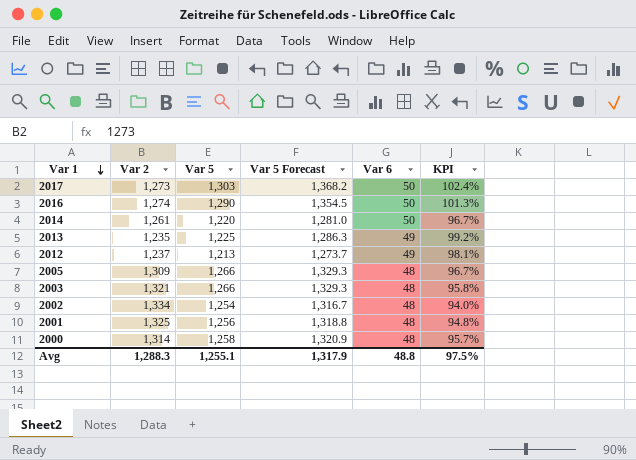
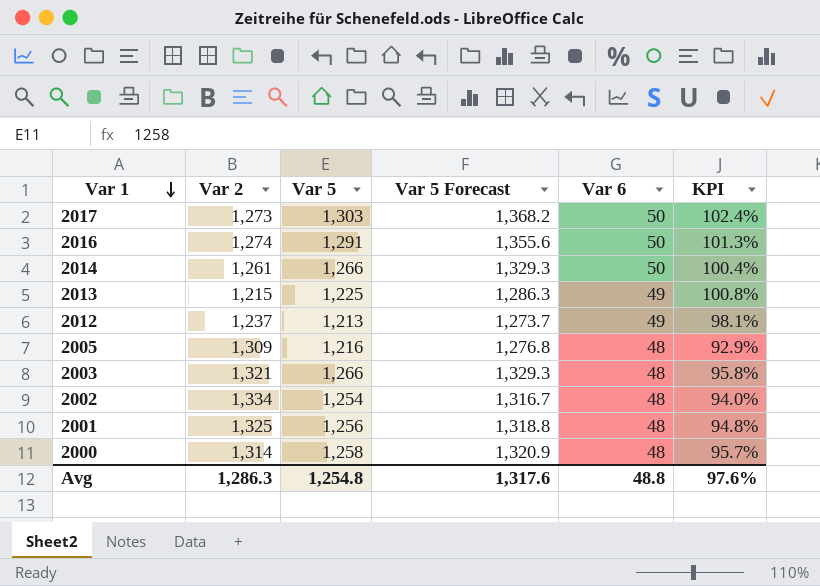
2016 | Var 5: 1,290 -> 1,291
2016 | Var 5 Forecast: 1,354.5 -> 1,355.6
2014 | Var 5: 1,220 -> 1,266
2014 | Var 5 Forecast: 1,281.0 -> 1,329.3
2014 | KPI: 96.7% -> 100.4%
2013 | Var 2: 1,235 -> 1,215
2013 | KPI: 99.2% -> 100.8%
2005 | Var 5: 1,266 -> 1,216
2005 | Var 5 Forecast: 1,329.3 -> 1,276.8
2005 | KPI: 96.7% -> 92.9%
Avg | Var 2: 1,288.3 -> 1,286.3
Avg | Var 5: 1,255.1 -> 1,254.8
Avg | Var 5 Forecast: 1,317.9 -> 1,317.6
Avg | KPI: 97.5% -> 97.6%

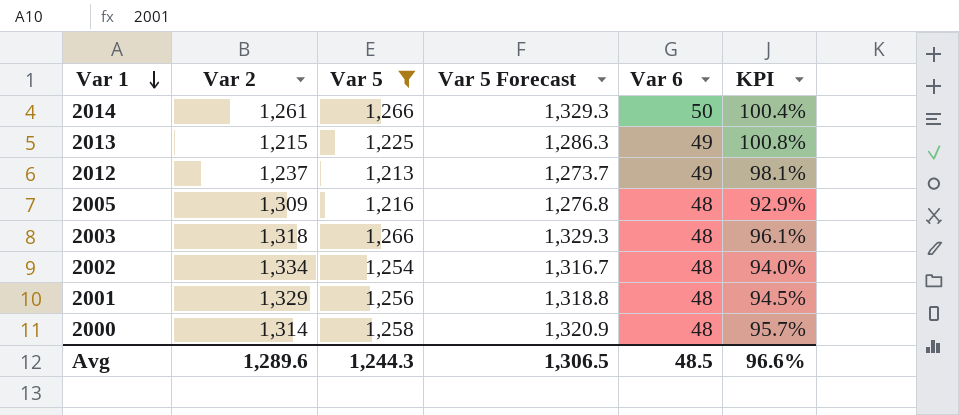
filter: none -> Var 5 <= 1,266
2003 | Var 2: 1,321 -> 1,318
2003 | KPI: 95.8% -> 96.1%
2001 | Var 2: 1,325 -> 1,329
2001 | KPI: 94.8% -> 94.5%
Avg | Var 2: 1,286.3 -> 1,289.6
Avg | Var 5: 1,254.8 -> 1,244.3
Avg | Var 5 Forecast: 1,317.6 -> 1,306.5
Avg | Var 6: 48.8 -> 48.5
Avg | KPI: 97.6% -> 96.6%

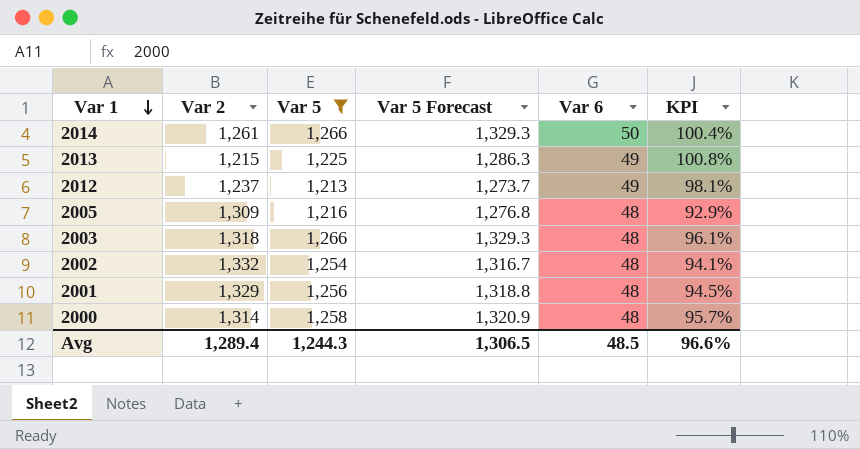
2002 | Var 2: 1,334 -> 1,332
2002 | KPI: 94.0% -> 94.1%
Avg | Var 2: 1,289.6 -> 1,289.4

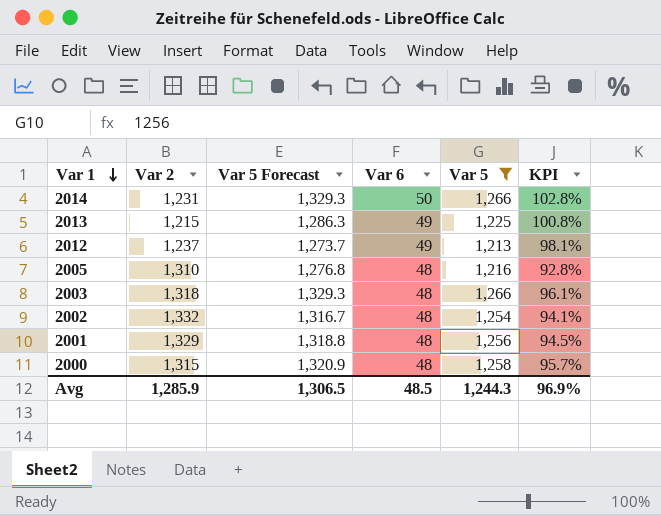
column Var 5 | position: 3 -> 5
2014 | Var 2: 1,261 -> 1,231
2014 | KPI: 100.4% -> 102.8%
2005 | Var 2: 1,309 -> 1,310
2005 | KPI: 92.9% -> 92.8%
2000 | Var 2: 1,314 -> 1,315
Avg | Var 2: 1,289.4 -> 1,285.9
Avg | KPI: 96.6% -> 96.9%

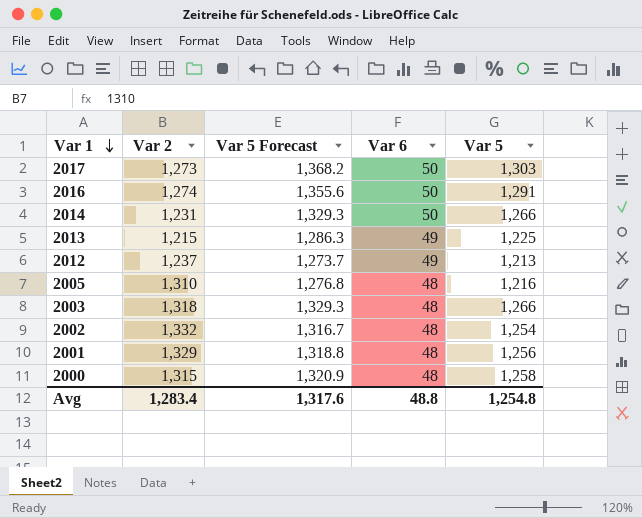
filter: Var 5 <= 1,266 -> none
column KPI | formula: [Var 5] / [Var 2] -> none
Avg | Var 2: 1,285.9 -> 1,283.4
Avg | Var 5 Forecast: 1,306.5 -> 1,317.6
Avg | Var 6: 48.5 -> 48.8
Avg | Var 5: 1,244.3 -> 1,254.8

